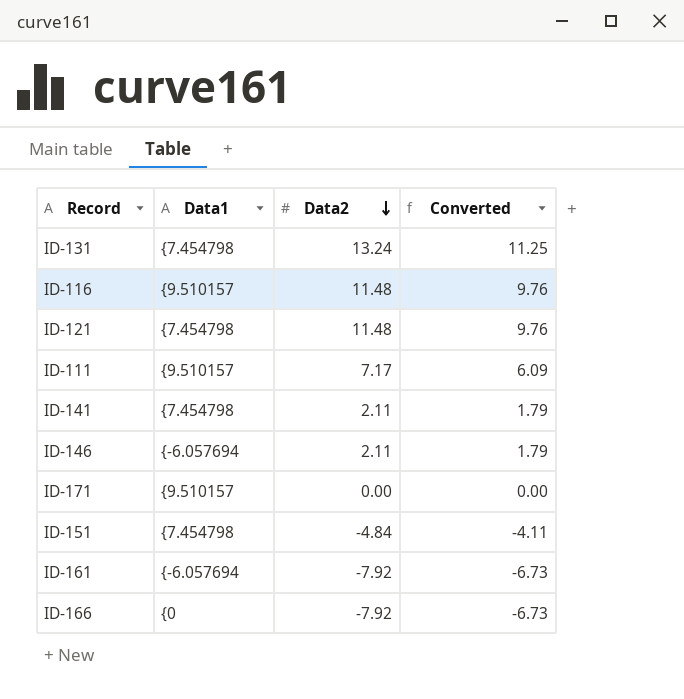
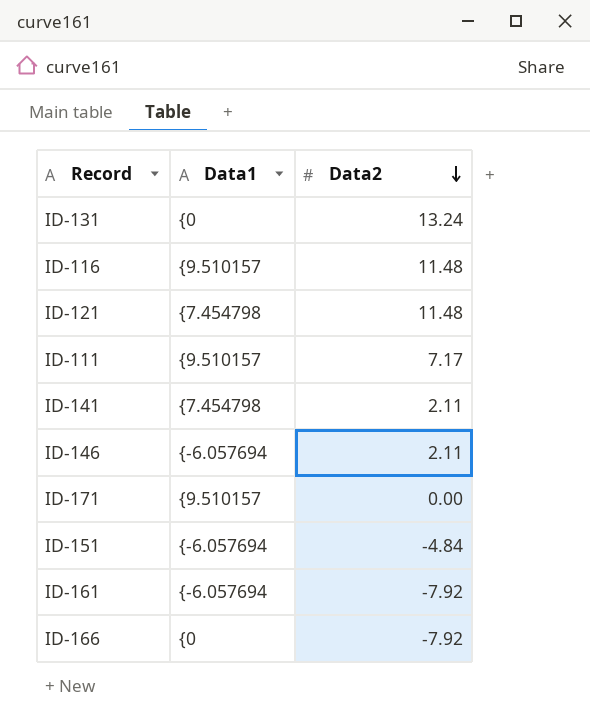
column Converted | formula: [Data2] * 0.85 -> none
ID-131 | Data1: {7.454798 -> {0
ID-151 | Data1: {7.454798 -> {-6.057694

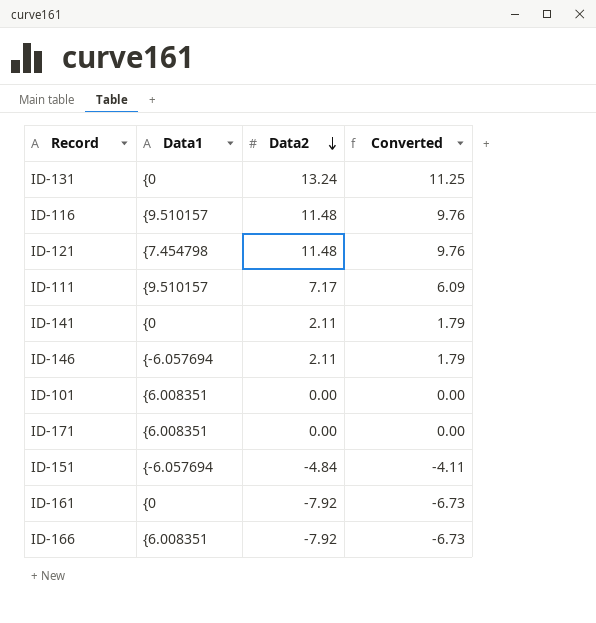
column Converted | formula: none -> [Data2] * 0.85
ID-141 | Data1: {7.454798 -> {0
row ID-101: none -> {6.008351 | 0.00 | 0.00
ID-171 | Data1: {9.510157 -> {6.008351
ID-161 | Data1: {-6.057694 -> {0
ID-166 | Data1: {0 -> {6.008351

